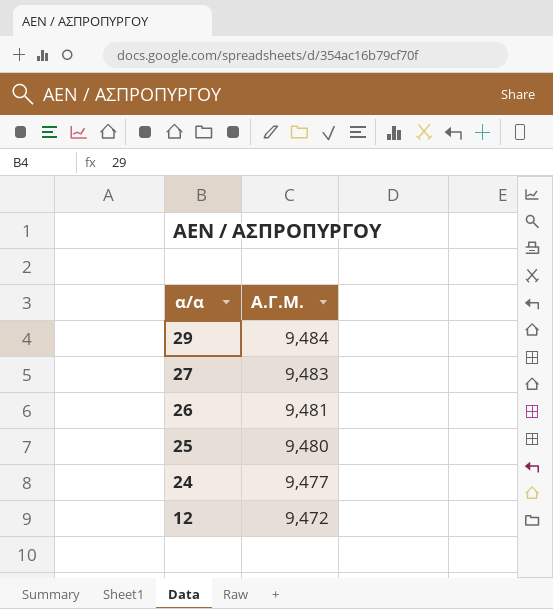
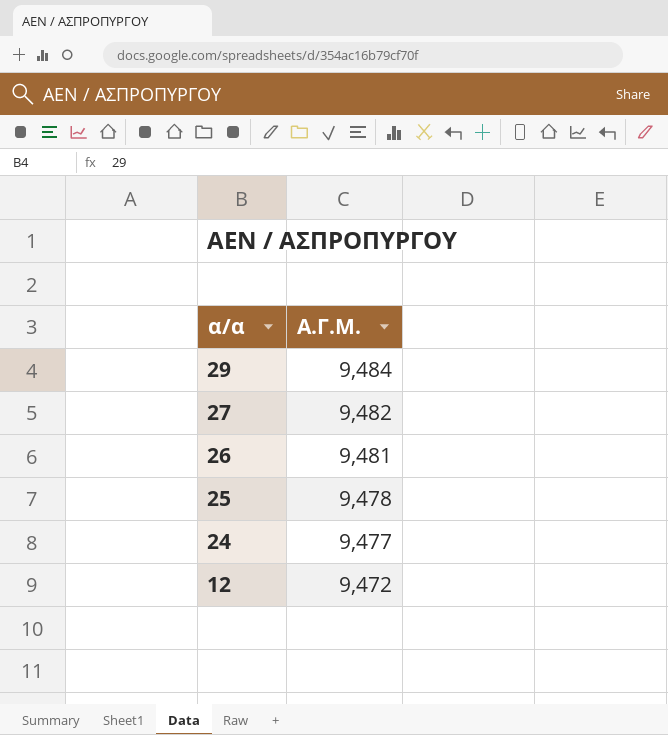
27 | Α.Γ.Μ.: 9,483 -> 9,482
25 | Α.Γ.Μ.: 9,480 -> 9,478

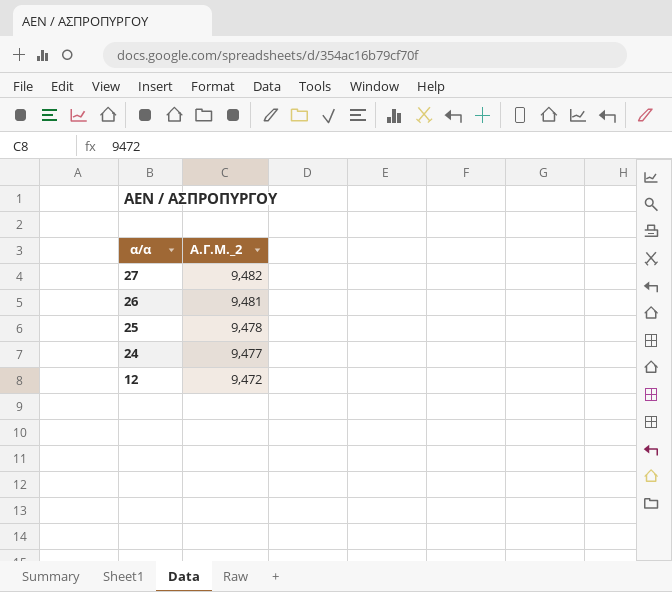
column name: Α.Γ.Μ. -> Α.Γ.Μ._2
row 29: 9,484 -> none

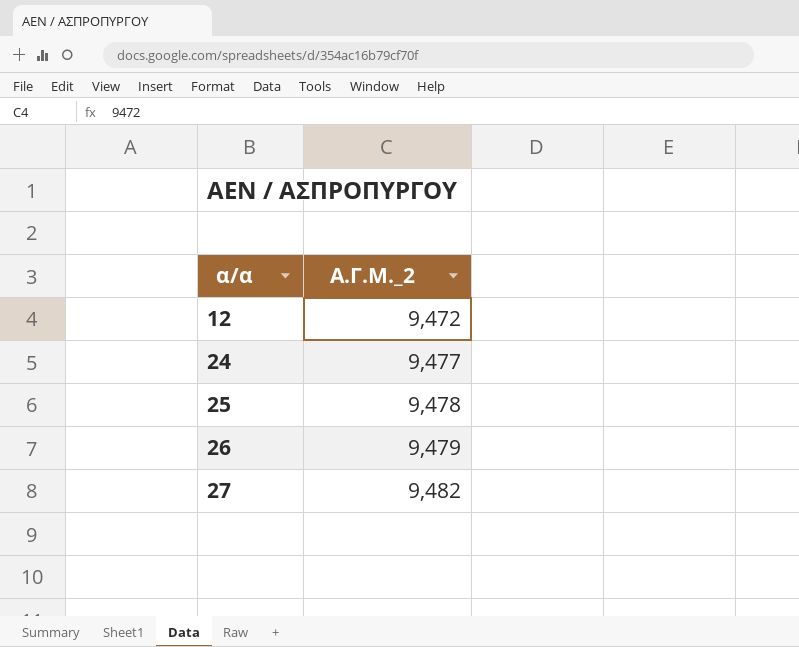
row order: α/α descending -> α/α ascending
26 | Α.Γ.Μ._2: 9,481 -> 9,479

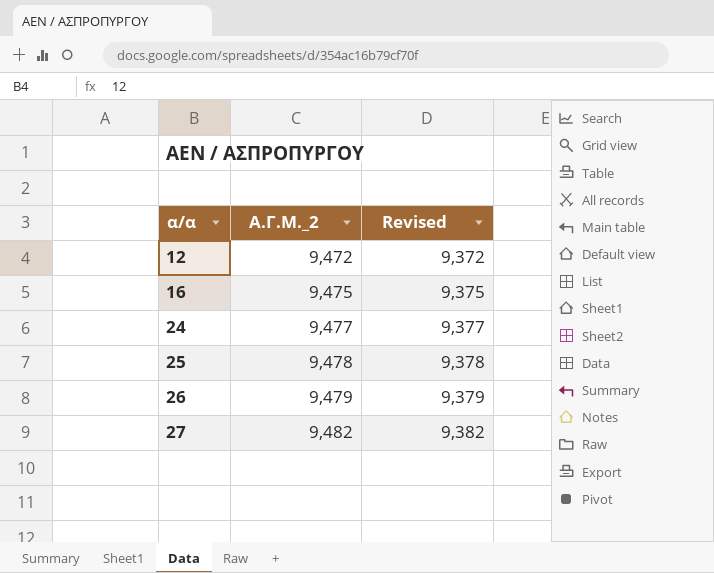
column Revised | formula: none -> [Α.Γ.Μ._2] - 100
row 16: none -> 9,475 | 9,375

